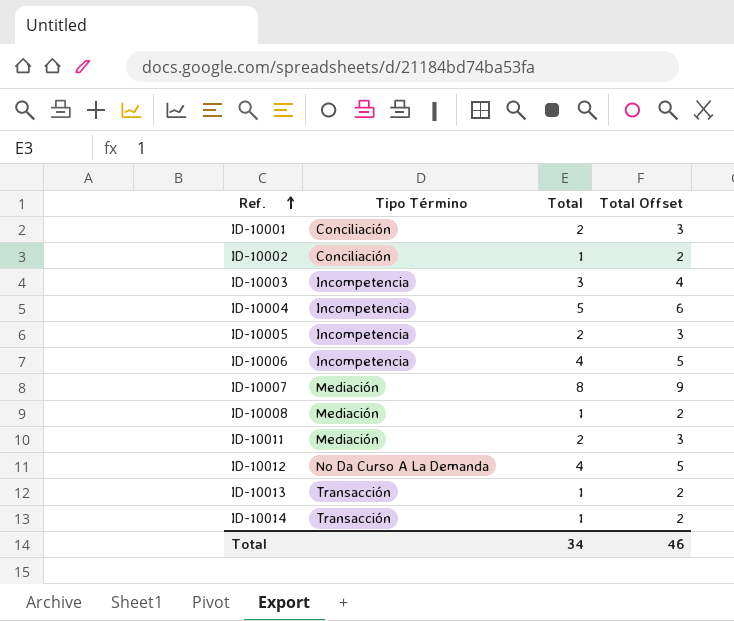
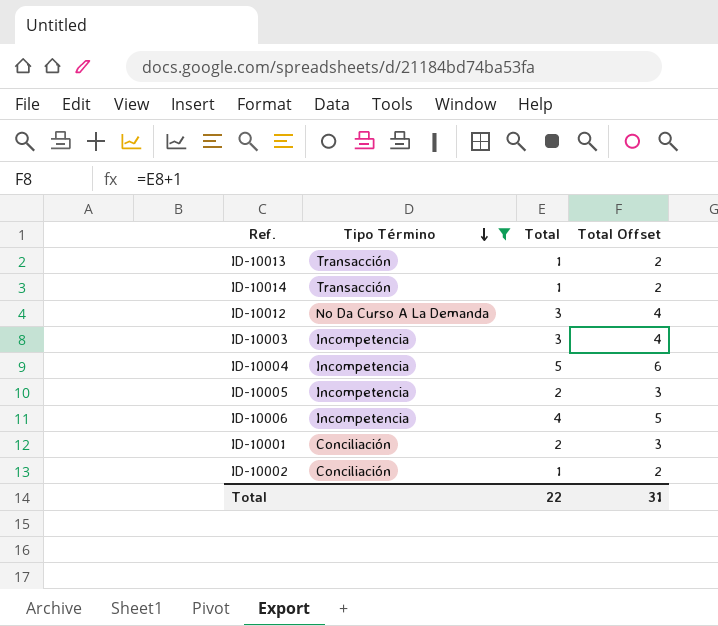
filter: none -> Tipo Término != Mediación
row order: Ref. ascending -> Tipo Término descending
ID-10012 | Total: 4 -> 3
ID-10012 | Total Offset: 5 -> 4
Total | Total: 34 -> 22
Total | Total Offset: 46 -> 31

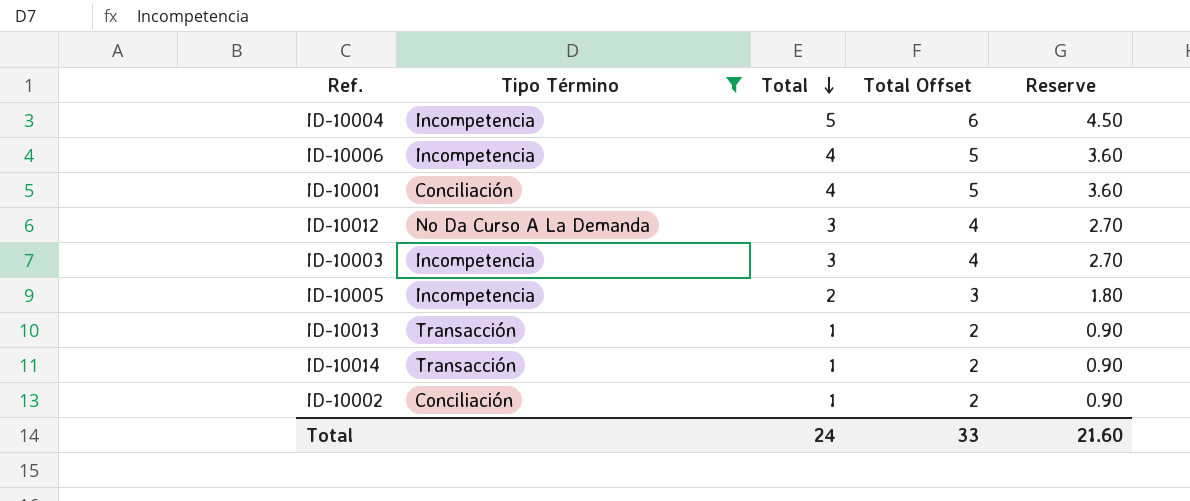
row order: Tipo Término descending -> Total descending
column Reserve | formula: none -> [Total] * 0.9
ID-10001 | Total: 2 -> 4
ID-10001 | Total Offset: 3 -> 5
Total | Total: 22 -> 24
Total | Total Offset: 31 -> 33

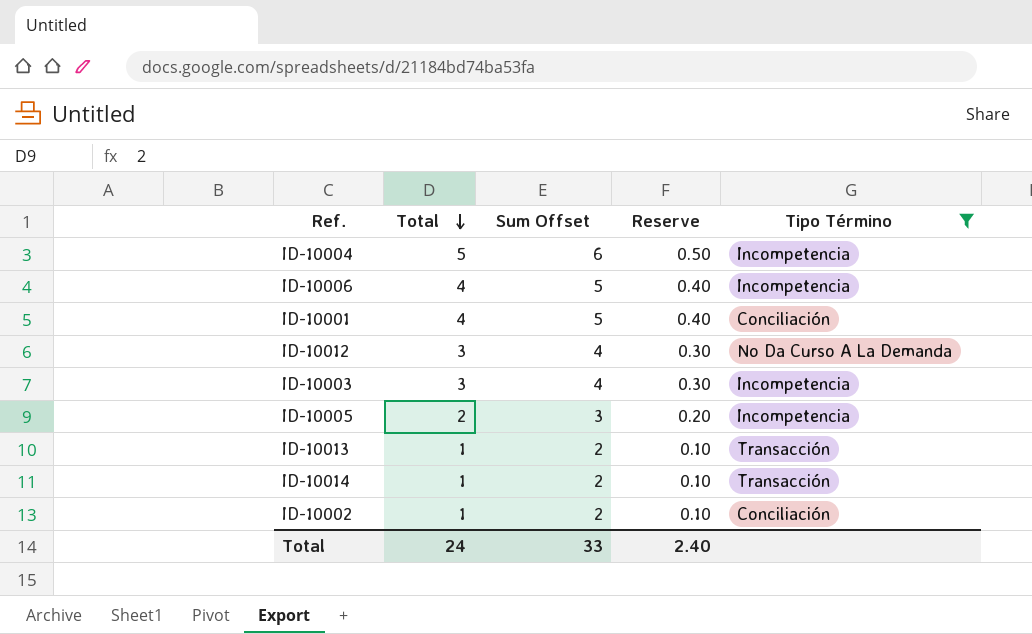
column name: Total Offset -> Sum Offset
column Reserve | formula: [Total] * 0.9 -> [Total] * 0.1
column Tipo Término | position: 2 -> 5
Total | Reserve: 21.60 -> 2.40

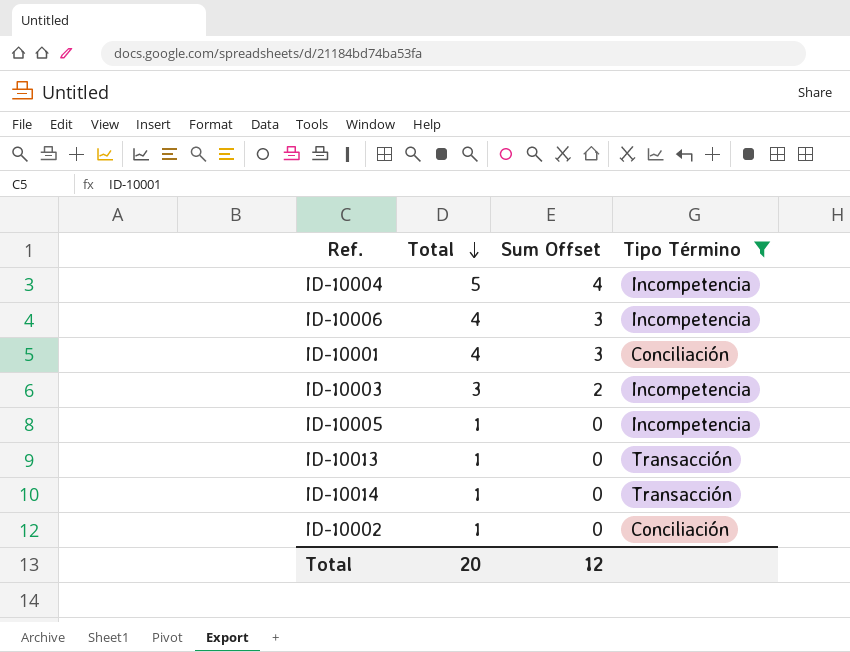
column Reserve | formula: [Total] * 0.1 -> none
column Sum Offset | formula: [Total] + 1 -> [Total] - 1
row ID-10012: 3 | 4 | 0.30 | No Da Curso A La Demanda -> none
ID-10005 | Total: 2 -> 1
Total | Total: 24 -> 20
Total | Sum Offset: 33 -> 12

